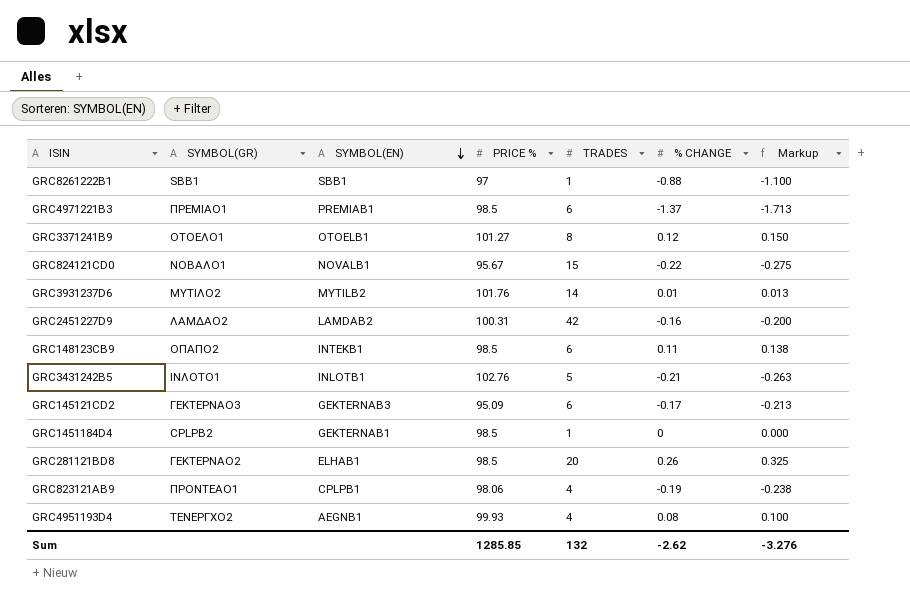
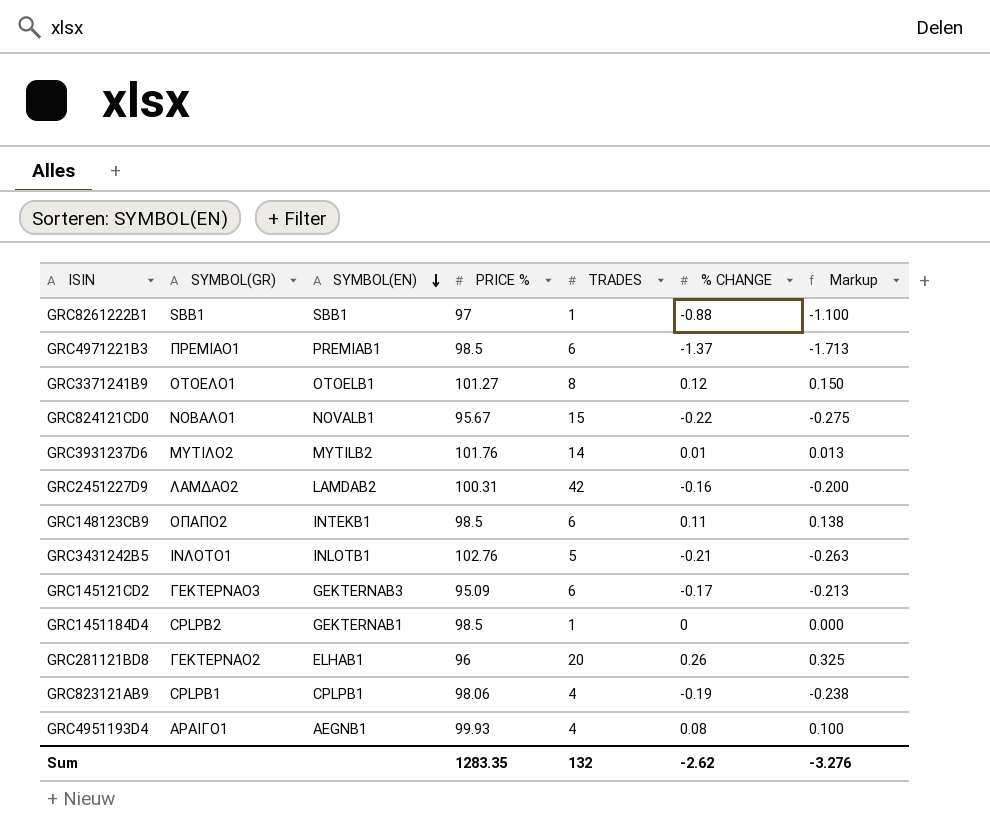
GRC281121BD8 | PRICE %: 98.5 -> 96
GRC823121AB9 | SYMBOL(GR): ΠΡΟΝΤΕΑΟ1 -> CPLPB1
GRC4951193D4 | SYMBOL(GR): ΤΕΝΕΡΓΧΟ2 -> ΑΡΑΙΓΟ1
Sum | PRICE %: 1285.85 -> 1283.35

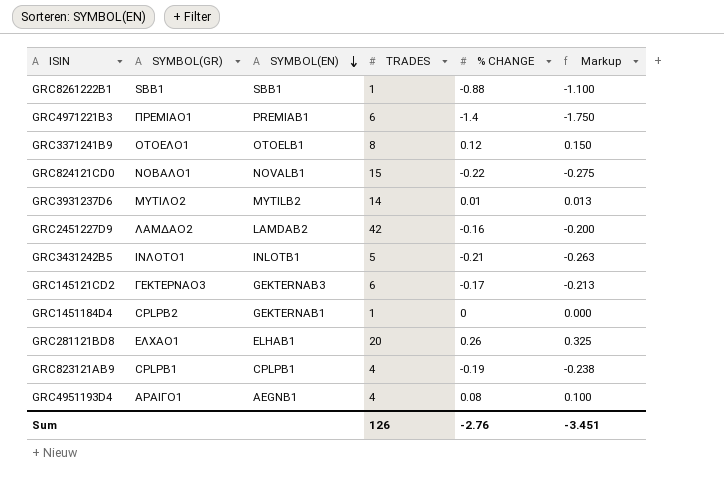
column PRICE % | position: 4 -> none
row GRC148123CB9: ΟΠΑΠΟ2 | INTEKB1 | 98.5 | 6 | 0.11 | 0.138 -> none
GRC4971221B3 | % CHANGE: -1.37 -> -1.4
GRC4971221B3 | Markup: -1.713 -> -1.750
GRC281121BD8 | SYMBOL(GR): ΓΕΚΤΕΡΝΑΟ2 -> ΕΛΧΑΟ1
Sum | TRADES: 132 -> 126
Sum | % CHANGE: -2.62 -> -2.76
Sum | Markup: -3.276 -> -3.451

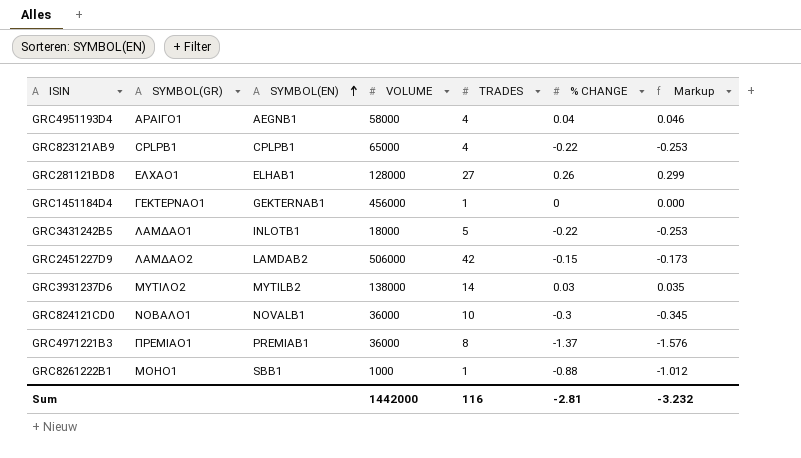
row order: SYMBOL(EN) descending -> SYMBOL(EN) ascending
column VOLUME | position: none -> 4
column Markup | formula: [% CHANGE] * 1.25 -> [% CHANGE] * 1.15
row GRC3371241B9: ΟΤΟΕΛΟ1 | OTOELB1 | 8 | 0.12 | 0.150 -> none
row GRC145121CD2: ΓΕΚΤΕΡΝΑΟ3 | GEKTERNAB3 | 6 | -0.17 | -0.213 -> none
GRC4951193D4 | % CHANGE: 0.08 -> 0.04
GRC823121AB9 | % CHANGE: -0.19 -> -0.22
GRC281121BD8 | TRADES: 20 -> 27
GRC1451184D4 | SYMBOL(GR): CPLPB2 -> ΓΕΚΤΕΡΝΑΟ1
GRC3431242B5 | SYMBOL(GR): ΙΝΛΟΤΟ1 -> ΛΑΜΔΑΟ1
GRC3431242B5 | % CHANGE: -0.21 -> -0.22
GRC2451227D9 | % CHANGE: -0.16 -> -0.15
GRC3931237D6 | % CHANGE: 0.01 -> 0.03
GRC824121CD0 | TRADES: 15 -> 10
GRC824121CD0 | % CHANGE: -0.22 -> -0.3
GRC4971221B3 | TRADES: 6 -> 8
GRC4971221B3 | % CHANGE: -1.4 -> -1.37
GRC8261222B1 | SYMBOL(GR): SBB1 -> ΜΟΗΟ1
Sum | TRADES: 126 -> 116
Sum | % CHANGE: -2.76 -> -2.81
Sum | Markup: -3.451 -> -3.232

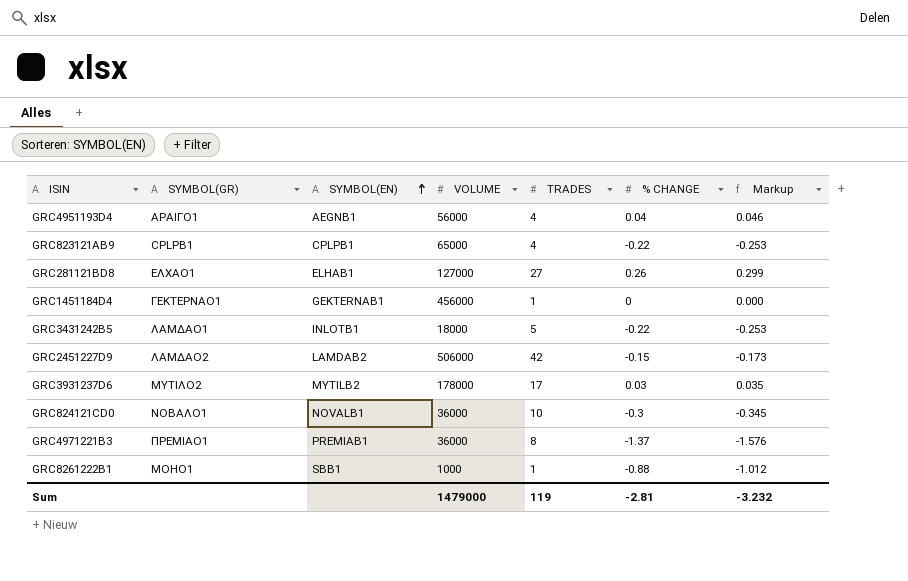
GRC4951193D4 | VOLUME: 58000 -> 56000
GRC281121BD8 | VOLUME: 128000 -> 127000
GRC3931237D6 | VOLUME: 138000 -> 178000
GRC3931237D6 | TRADES: 14 -> 17
Sum | VOLUME: 1442000 -> 1479000
Sum | TRADES: 116 -> 119

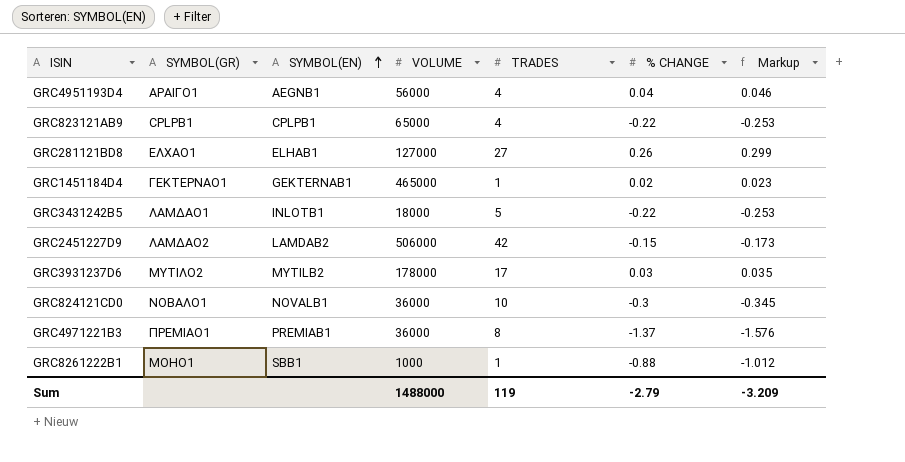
GRC1451184D4 | VOLUME: 456000 -> 465000
GRC1451184D4 | % CHANGE: 0 -> 0.02
GRC1451184D4 | Markup: 0.000 -> 0.023
Sum | VOLUME: 1479000 -> 1488000
Sum | % CHANGE: -2.81 -> -2.79
Sum | Markup: -3.232 -> -3.209

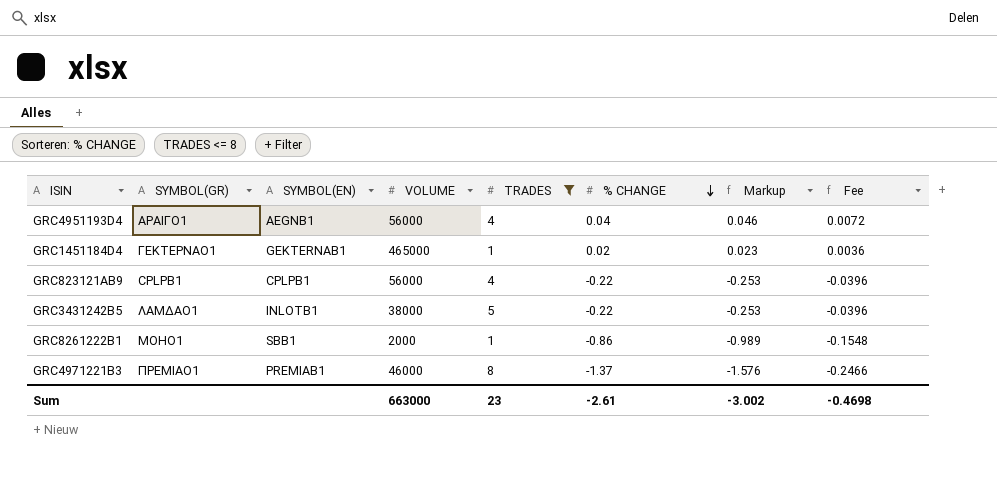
filter: none -> TRADES <= 8
row order: SYMBOL(EN) ascending -> % CHANGE descending
column Fee | formula: none -> [% CHANGE] * 0.18
GRC823121AB9 | VOLUME: 65000 -> 56000
GRC3431242B5 | VOLUME: 18000 -> 38000
GRC8261222B1 | VOLUME: 1000 -> 2000
GRC8261222B1 | % CHANGE: -0.88 -> -0.86
GRC8261222B1 | Markup: -1.012 -> -0.989
GRC4971221B3 | VOLUME: 36000 -> 46000
Sum | VOLUME: 1488000 -> 663000
Sum | TRADES: 119 -> 23
Sum | % CHANGE: -2.79 -> -2.61
Sum | Markup: -3.209 -> -3.002

